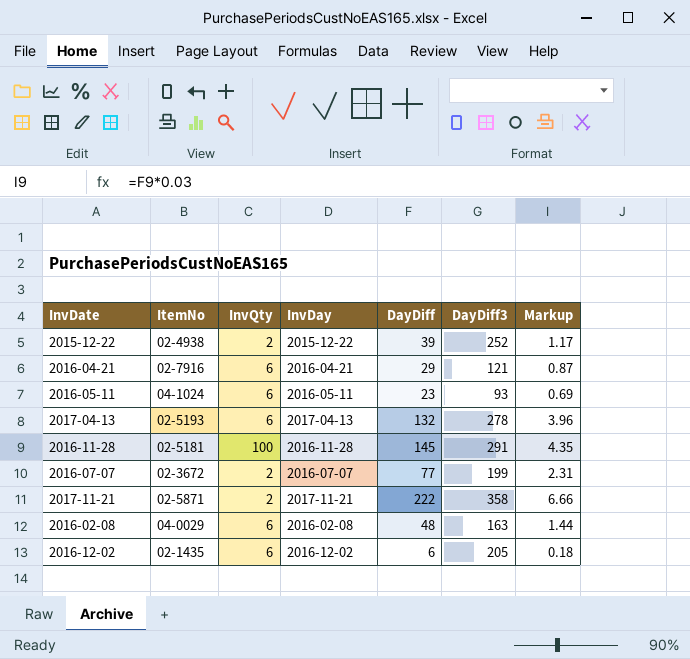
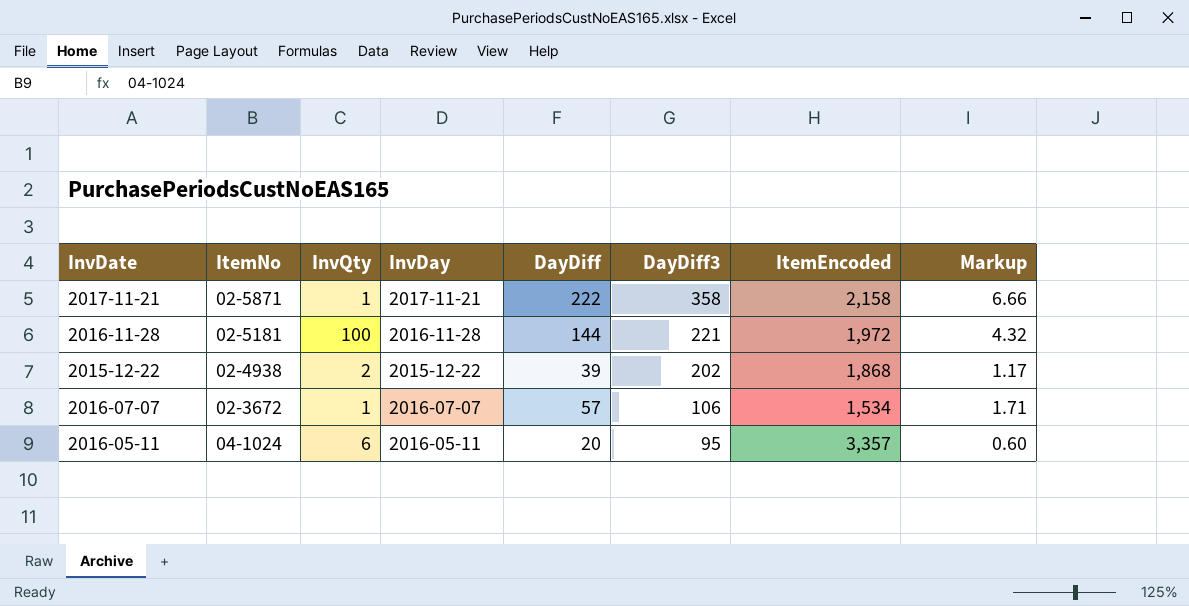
row order: none -> DayDiff3 descending
column ItemEncoded | position: none -> 7
row 2016-04-21: 02-7916 | 6 | 2016-04-21 | 29 | 121 | 0.87 -> none
row 2017-04-13: 02-5193 | 6 | 2017-04-13 | 132 | 278 | 3.96 -> none
row 2016-02-08: 04-0029 | 6 | 2016-02-08 | 48 | 163 | 1.44 -> none
row 2016-12-02: 02-1435 | 6 | 2016-12-02 | 6 | 205 | 0.18 -> none
2017-11-21 | InvQty: 2 -> 1
2016-11-28 | DayDiff: 145 -> 144
2016-11-28 | DayDiff3: 291 -> 221
2016-11-28 | Markup: 4.35 -> 4.32
2015-12-22 | DayDiff3: 252 -> 202
2016-07-07 | InvQty: 2 -> 1
2016-07-07 | DayDiff: 77 -> 57
2016-07-07 | DayDiff3: 199 -> 106
2016-07-07 | Markup: 2.31 -> 1.71
2016-05-11 | DayDiff: 23 -> 20
2016-05-11 | DayDiff3: 93 -> 95
2016-05-11 | Markup: 0.69 -> 0.60

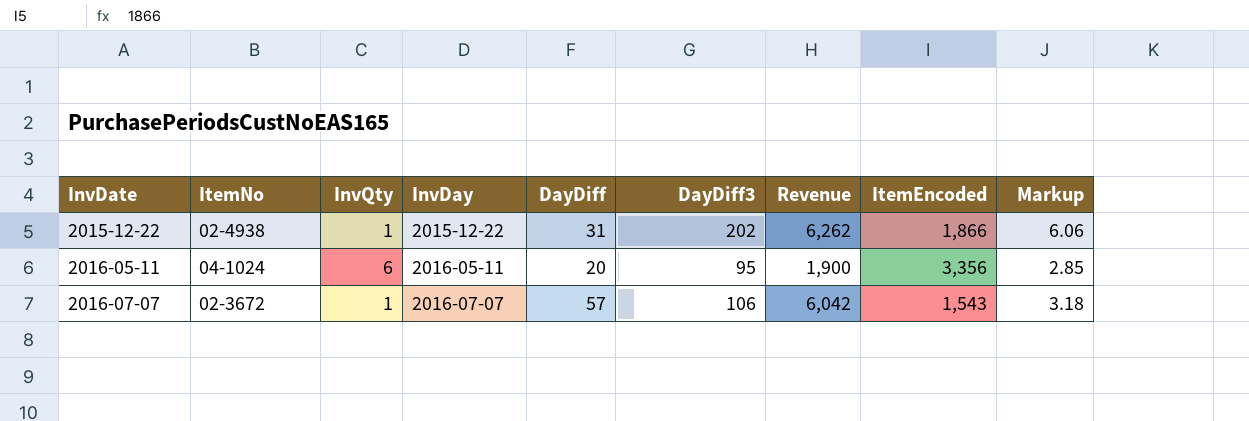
row order: DayDiff3 descending -> InvDate ascending
column Revenue | formula: none -> [DayDiff] * [DayDiff3]
column Markup | formula: [DayDiff] * 0.03 -> [DayDiff3] * 0.03
row 2017-11-21: 02-5871 | 1 | 2017-11-21 | 222 | 358 | 2,158 | 6.66 -> none
row 2016-11-28: 02-5181 | 100 | 2016-11-28 | 144 | 221 | 1,972 | 4.32 -> none
2015-12-22 | InvQty: 2 -> 1
2015-12-22 | DayDiff: 39 -> 31
2015-12-22 | ItemEncoded: 1,868 -> 1,866
2016-05-11 | ItemEncoded: 3,357 -> 3,356
2016-07-07 | ItemEncoded: 1,534 -> 1,543

